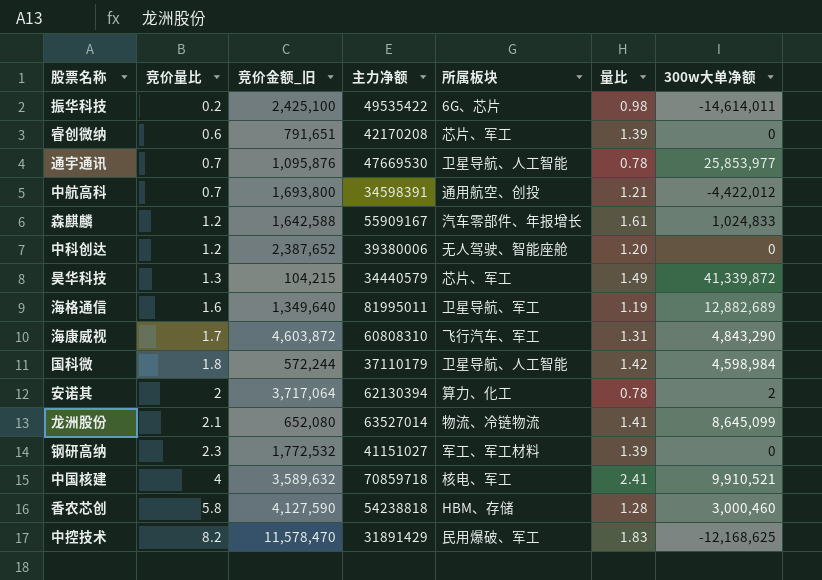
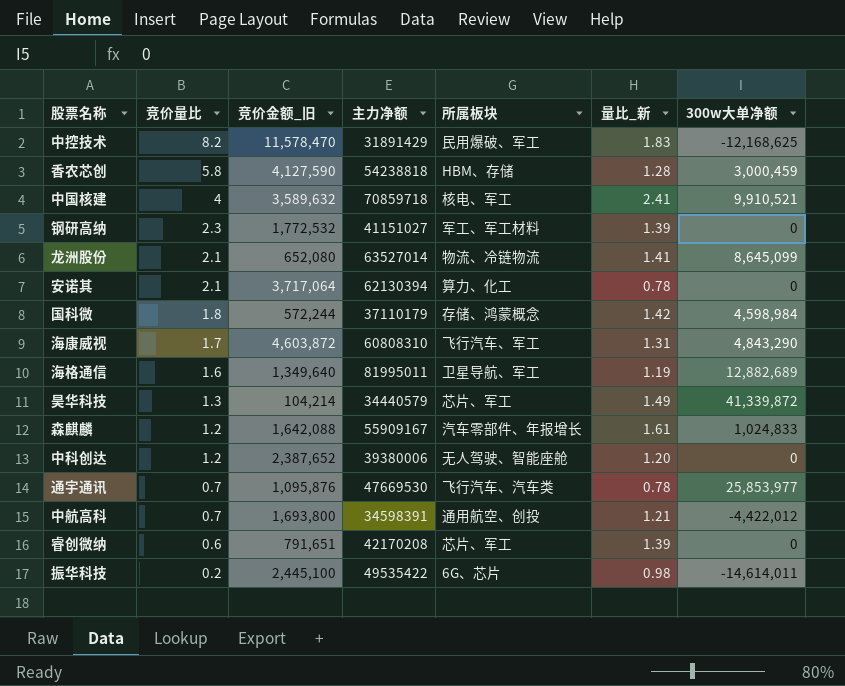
row order: 竞价量比 ascending -> 竞价量比 descending
column name: 量比 -> 量比_新
香农芯创 | 300w大单净额: 3,000,460 -> 3,000,459
安诺其 | 竞价量比: 2 -> 2.1
安诺其 | 300w大单净额: 2 -> 0
国科微 | 所属板块: 卫星导航、人工智能 -> 存储、鸿蒙概念
昊华科技 | 竞价金额_旧: 104,215 -> 104,214
森麒麟 | 竞价金额_旧: 1,642,588 -> 1,642,088
通宇通讯 | 所属板块: 卫星导航、人工智能 -> 飞行汽车、汽车类
振华科技 | 竞价金额_旧: 2,425,100 -> 2,445,100

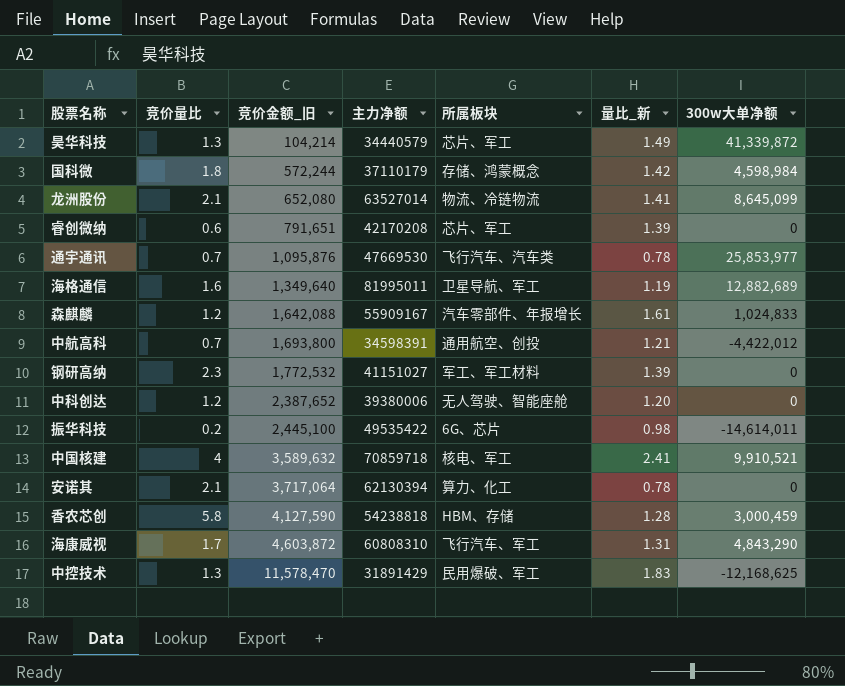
row order: 竞价量比 descending -> 竞价金额_旧 ascending
中控技术 | 竞价量比: 8.2 -> 1.3

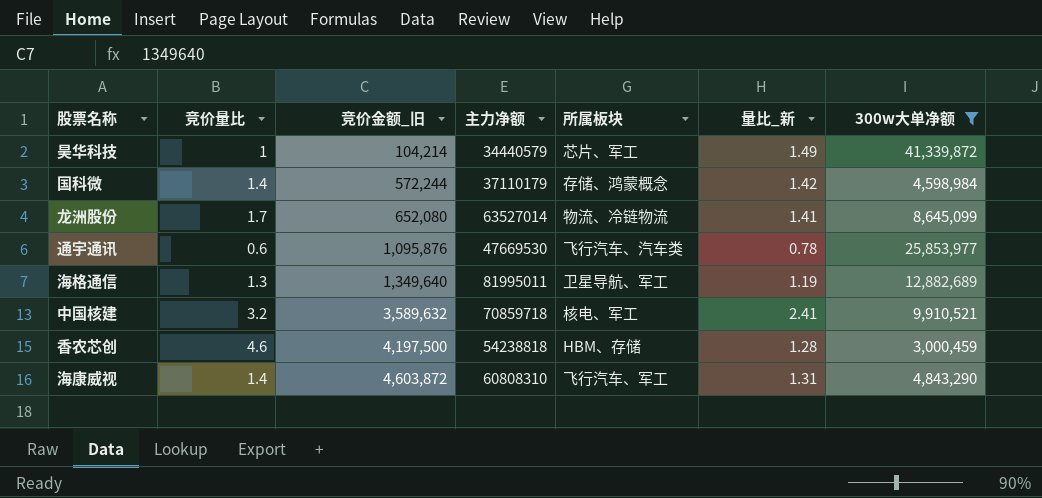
filter: none -> 300w大单净额 >= 3,000,459
昊华科技 | 竞价量比: 1.3 -> 1
国科微 | 竞价量比: 1.8 -> 1.4
龙洲股份 | 竞价量比: 2.1 -> 1.7
通宇通讯 | 竞价量比: 0.7 -> 0.6
海格通信 | 竞价量比: 1.6 -> 1.3
中国核建 | 竞价量比: 4 -> 3.2
香农芯创 | 竞价量比: 5.8 -> 4.6
香农芯创 | 竞价金额_旧: 4,127,590 -> 4,197,500
海康威视 | 竞价量比: 1.7 -> 1.4

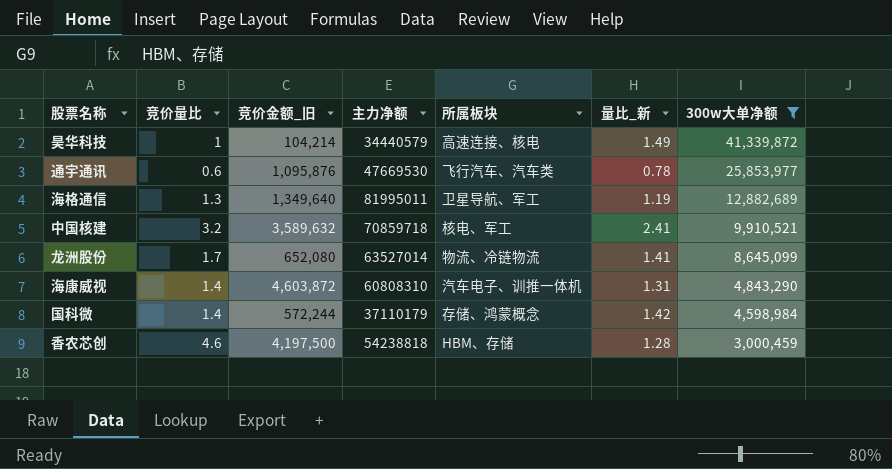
row order: 竞价金额_旧 ascending -> 300w大单净额 descending
昊华科技 | 所属板块: 芯片、军工 -> 高速连接、核电
海康威视 | 所属板块: 飞行汽车、军工 -> 汽车电子、训推一体机

